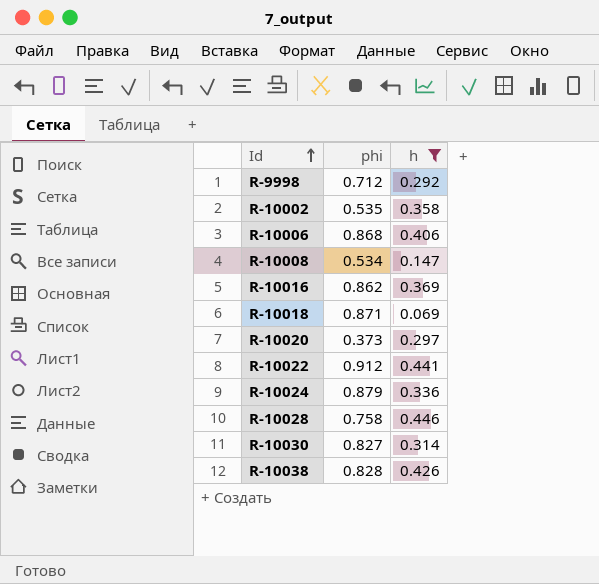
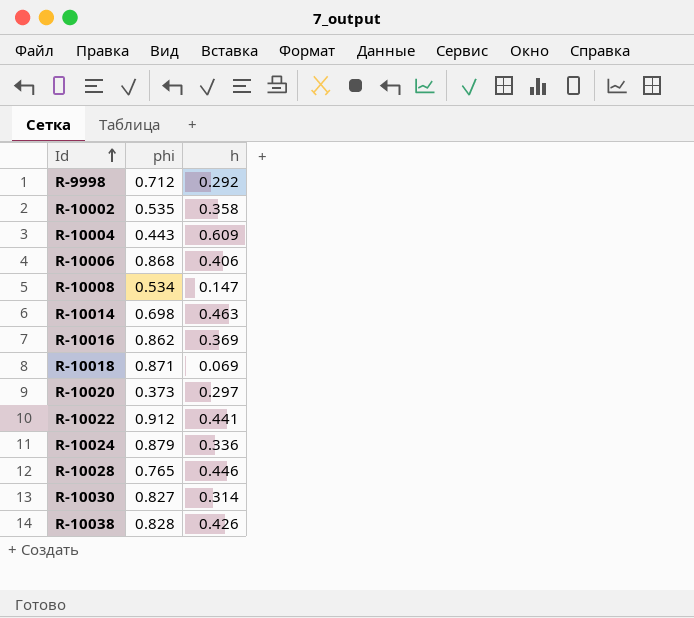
filter: h <= 0.446 -> none
R-10028 | phi: 0.758 -> 0.765

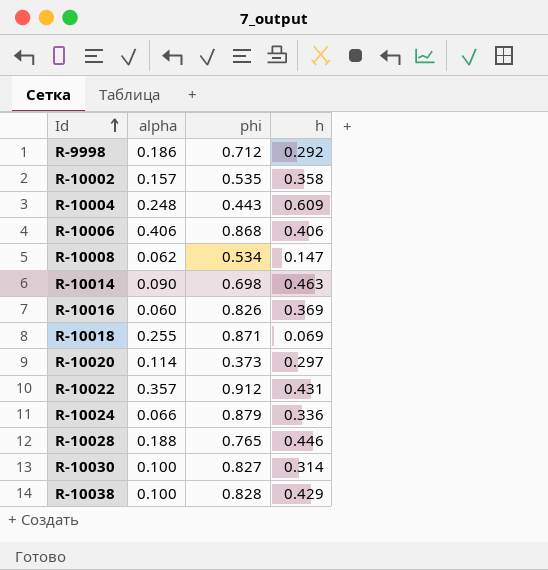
column alpha | position: none -> 2
R-10016 | phi: 0.862 -> 0.826
R-10022 | h: 0.441 -> 0.431
R-10038 | h: 0.426 -> 0.429

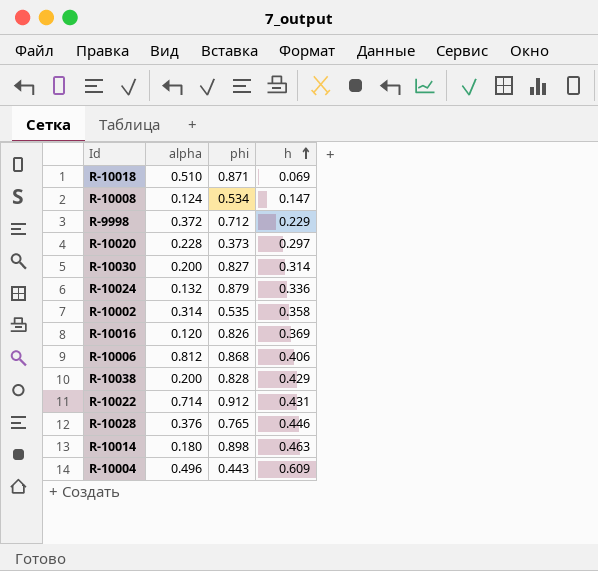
row order: Id ascending -> h ascending
R-10018 | alpha: 0.255 -> 0.510
R-10008 | alpha: 0.062 -> 0.124
R-9998 | alpha: 0.186 -> 0.372
R-9998 | h: 0.292 -> 0.229
R-10020 | alpha: 0.114 -> 0.228
R-10030 | alpha: 0.100 -> 0.200
R-10024 | alpha: 0.066 -> 0.132
R-10002 | alpha: 0.157 -> 0.314
R-10016 | alpha: 0.060 -> 0.120
R-10006 | alpha: 0.406 -> 0.812
R-10038 | alpha: 0.100 -> 0.200
R-10022 | alpha: 0.357 -> 0.714
R-10028 | alpha: 0.188 -> 0.376
R-10014 | alpha: 0.090 -> 0.180
R-10014 | phi: 0.698 -> 0.898
R-10004 | alpha: 0.248 -> 0.496

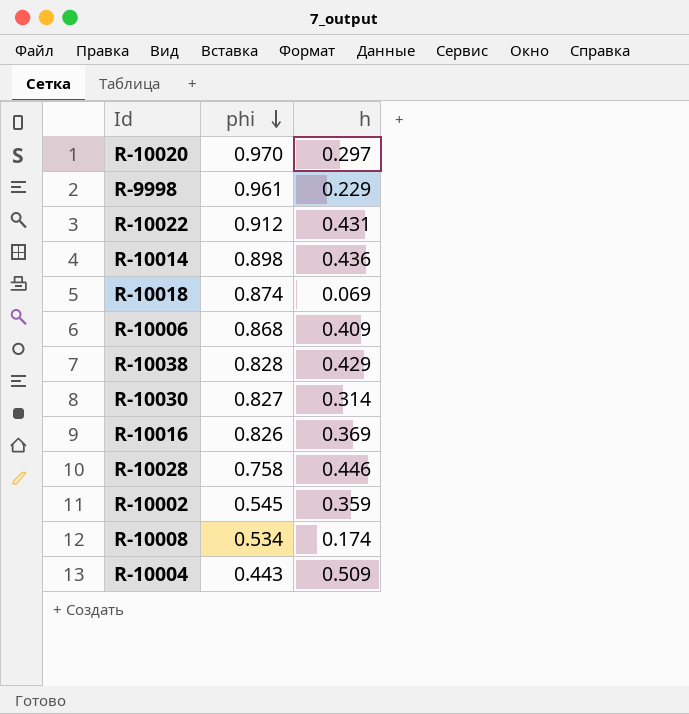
row order: h ascending -> phi descending
column alpha | position: 2 -> none
row R-10024: 0.132 | 0.879 | 0.336 -> none
R-10020 | phi: 0.373 -> 0.970
R-9998 | phi: 0.712 -> 0.961
R-10014 | h: 0.463 -> 0.436
R-10018 | phi: 0.871 -> 0.874
R-10006 | h: 0.406 -> 0.409
R-10028 | phi: 0.765 -> 0.758
R-10002 | phi: 0.535 -> 0.545
R-10002 | h: 0.358 -> 0.359
R-10008 | h: 0.147 -> 0.174
R-10004 | h: 0.609 -> 0.509

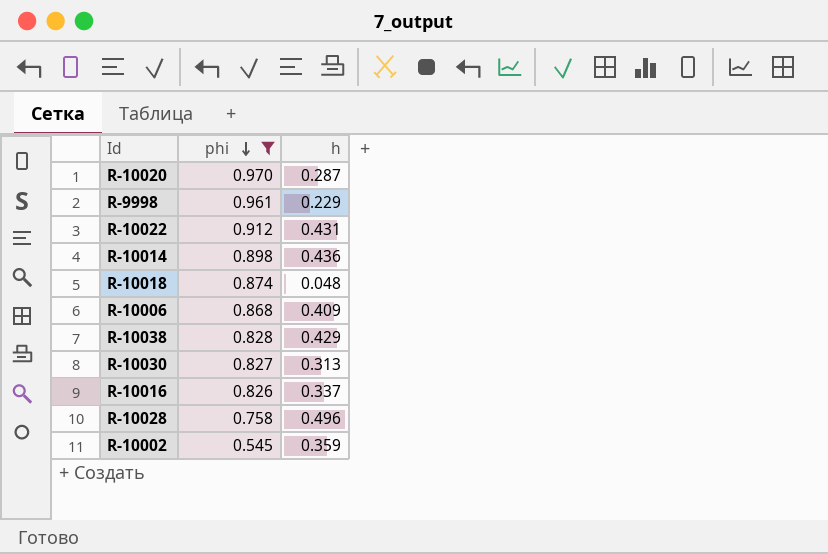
filter: none -> phi >= 0.545
R-10020 | h: 0.297 -> 0.287
R-10018 | h: 0.069 -> 0.048
R-10030 | h: 0.314 -> 0.313
R-10016 | h: 0.369 -> 0.337
R-10028 | h: 0.446 -> 0.496

